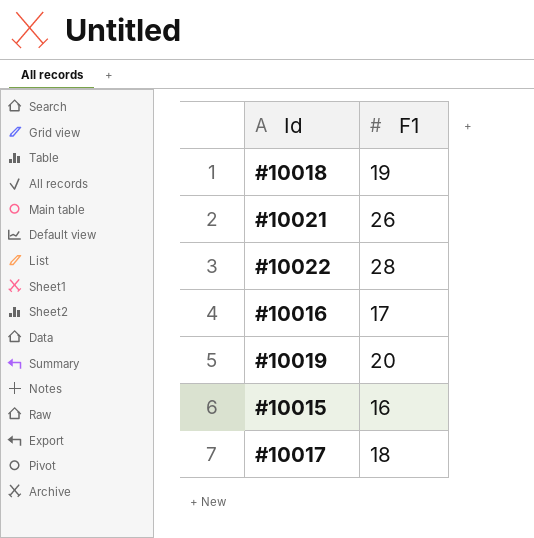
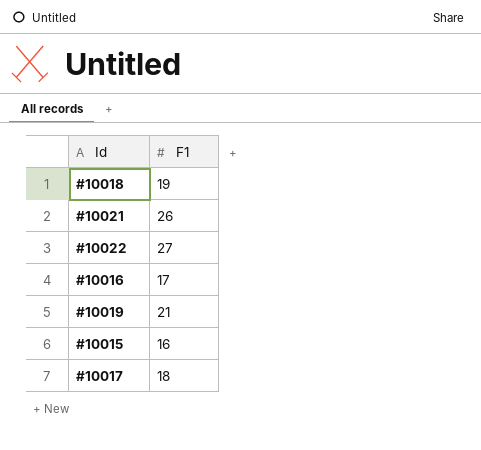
#10022 | F1: 28 -> 27
#10019 | F1: 20 -> 21

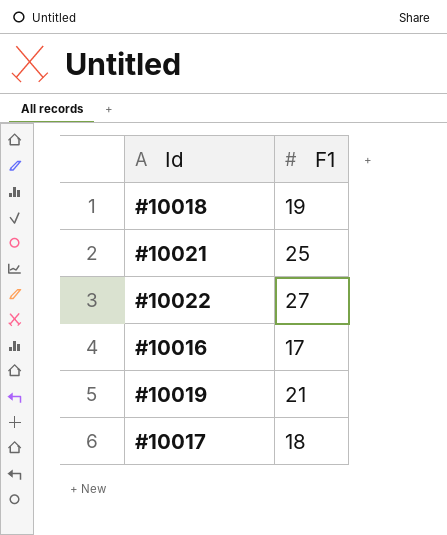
row #10015: 16 -> none
#10021 | F1: 26 -> 25

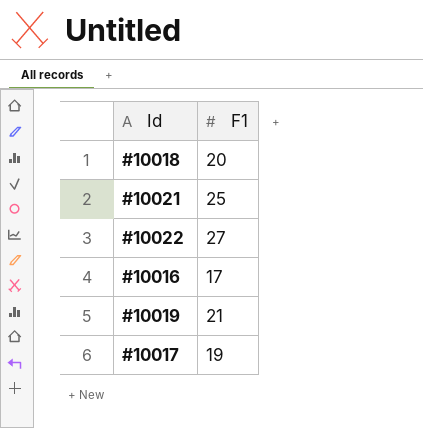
#10018 | F1: 19 -> 20
#10017 | F1: 18 -> 19

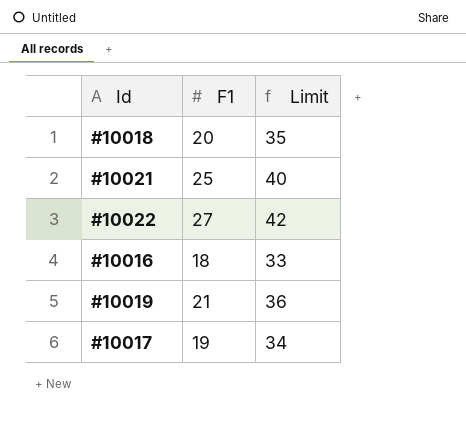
column Limit | formula: none -> [F1] + 15
#10016 | F1: 17 -> 18

